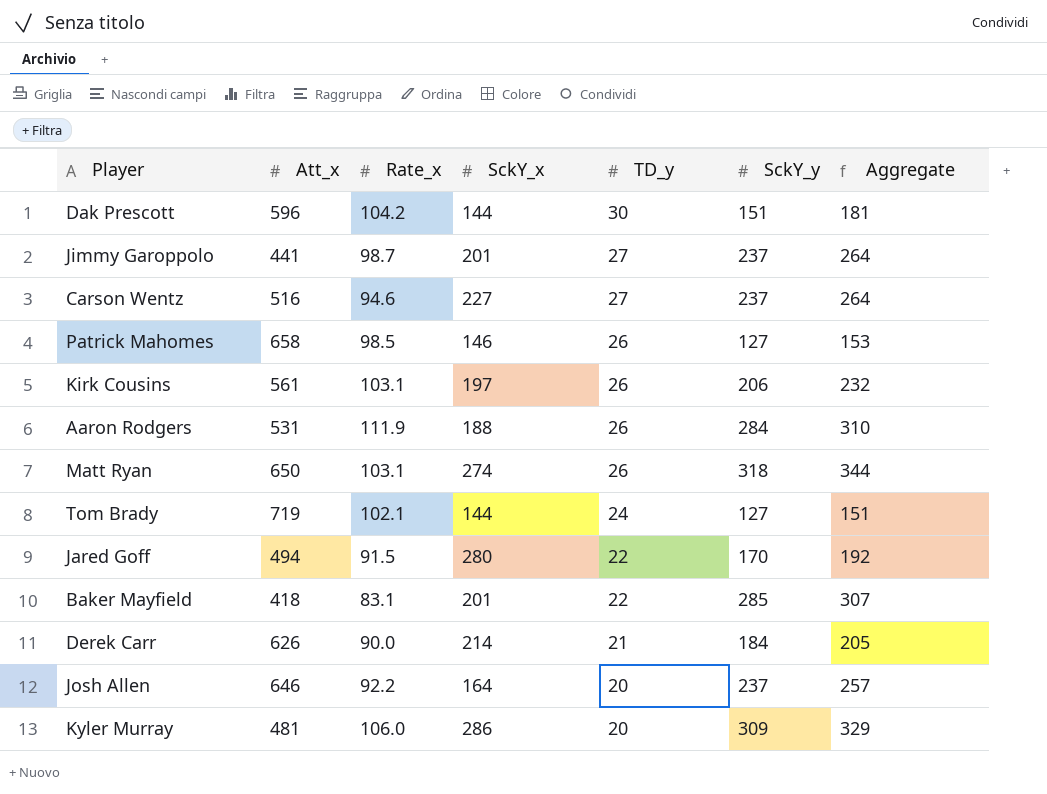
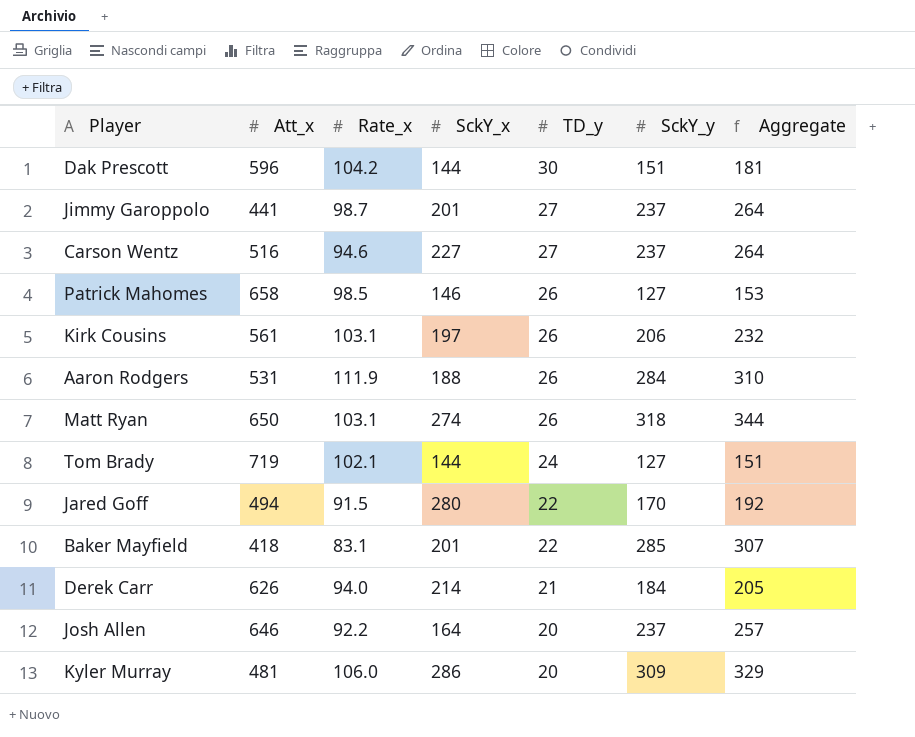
Derek Carr | Rate_x: 90.0 -> 94.0

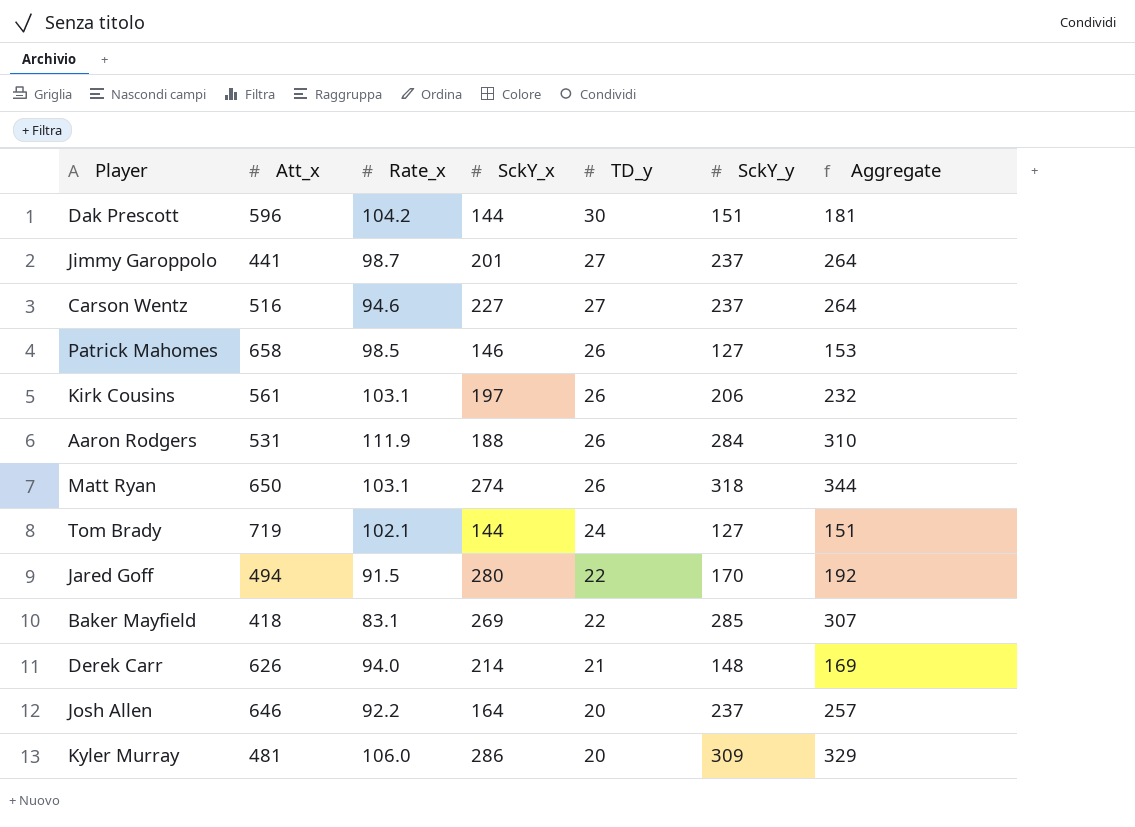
Baker Mayfield | SckY_x: 201 -> 269
Derek Carr | SckY_y: 184 -> 148
Derek Carr | Aggregate: 205 -> 169

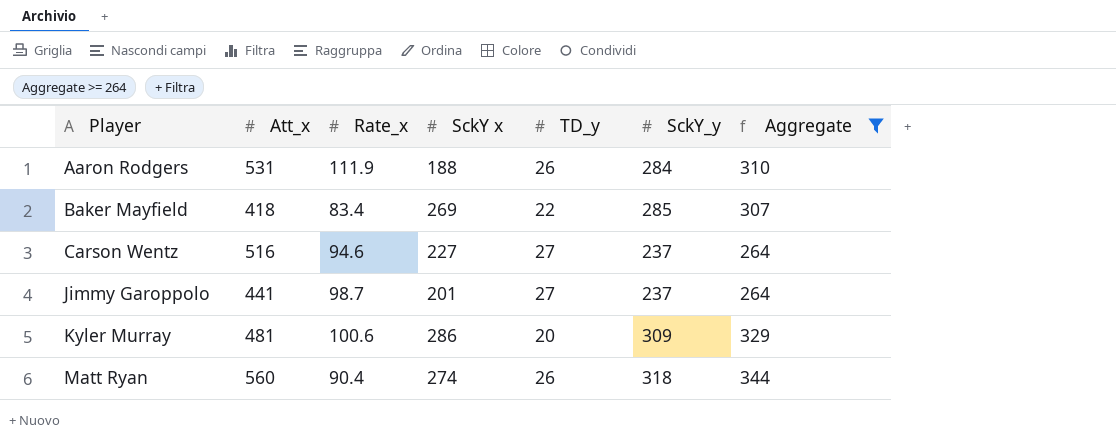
filter: none -> Aggregate >= 264
row order: TD_y descending -> Player ascending
column name: SckY_x -> SckY x
Baker Mayfield | Rate_x: 83.1 -> 83.4
Kyler Murray | Rate_x: 106.0 -> 100.6
Matt Ryan | Att_x: 650 -> 560
Matt Ryan | Rate_x: 103.1 -> 90.4

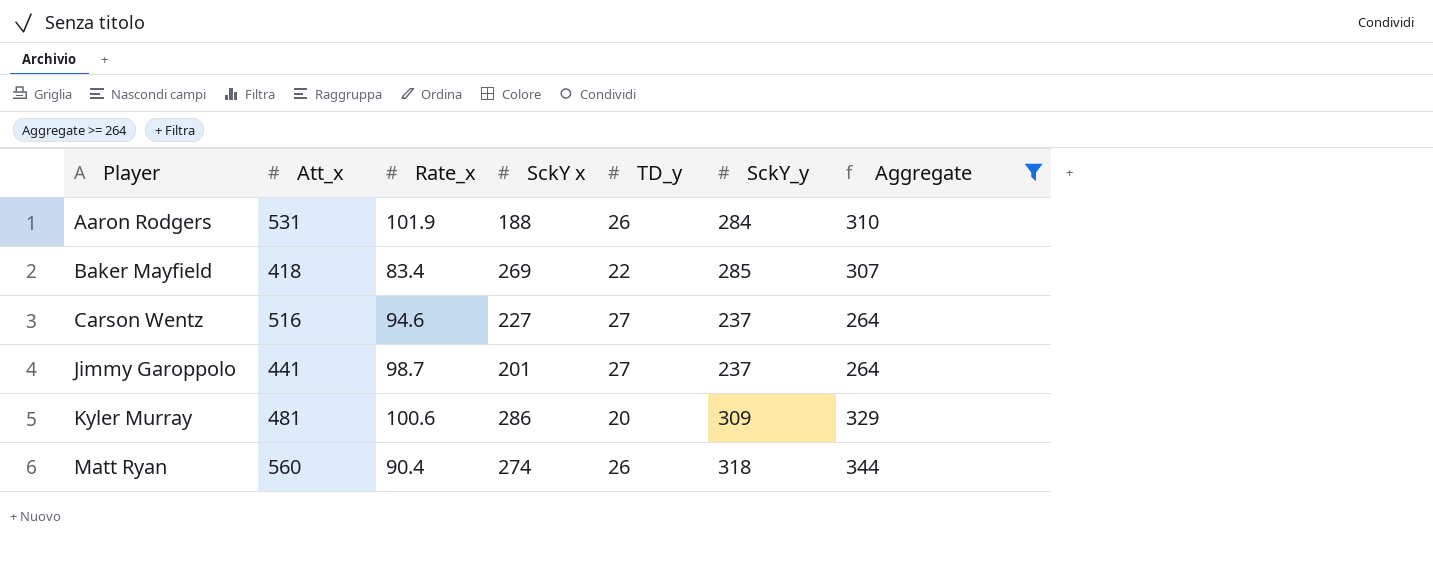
Aaron Rodgers | Rate_x: 111.9 -> 101.9

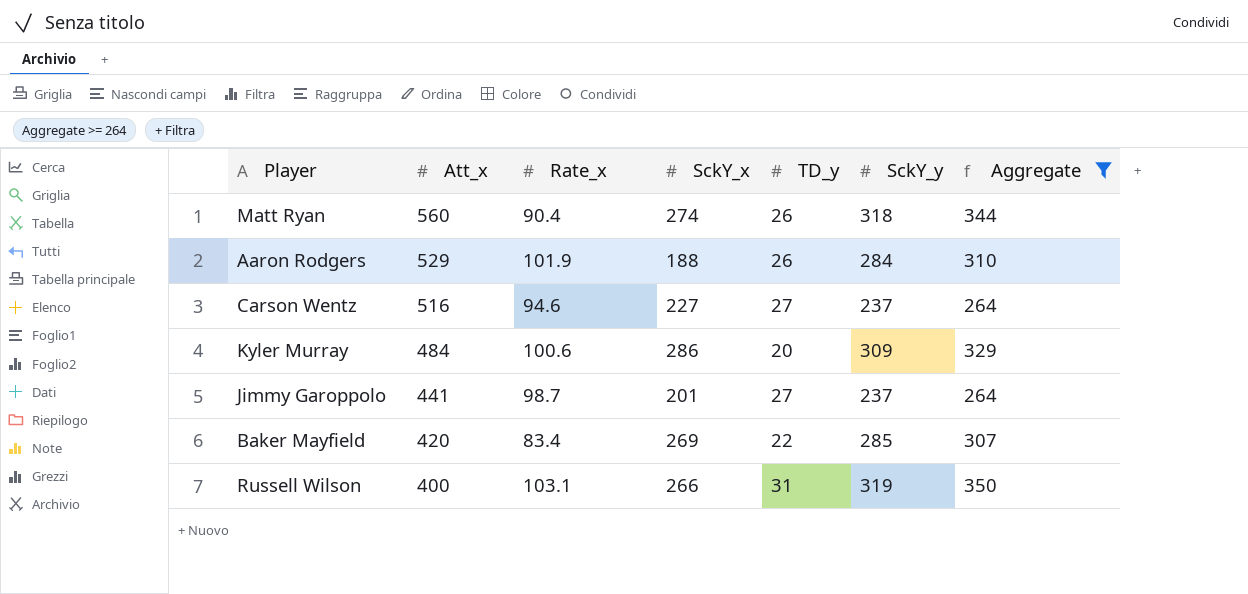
row order: Player ascending -> Att_x descending
column name: SckY x -> SckY_x
Aaron Rodgers | Att_x: 531 -> 529
Kyler Murray | Att_x: 481 -> 484
Baker Mayfield | Att_x: 418 -> 420
row Russell Wilson: none -> 400 | 103.1 | 266 | 31 | 319 | 350

